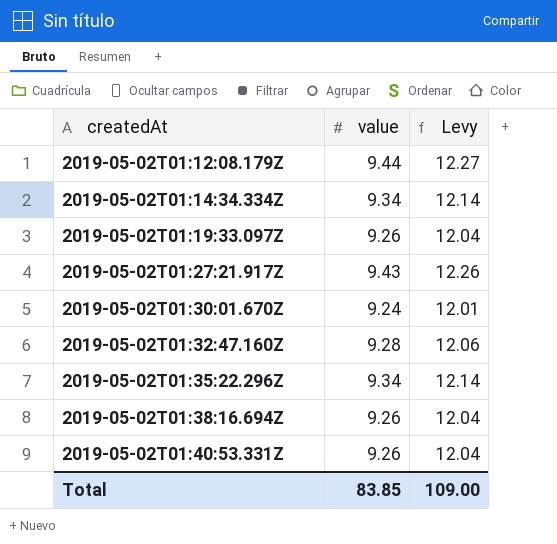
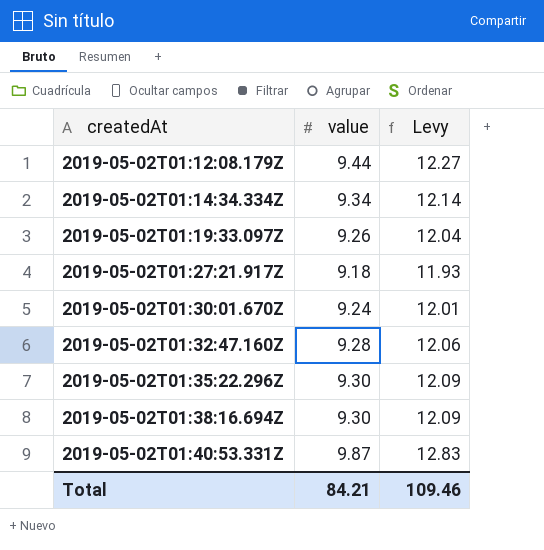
2019-05-02T01:27:21.917Z | value: 9.43 -> 9.18
2019-05-02T01:27:21.917Z | Levy: 12.26 -> 11.93
2019-05-02T01:35:22.296Z | value: 9.34 -> 9.30
2019-05-02T01:35:22.296Z | Levy: 12.14 -> 12.09
2019-05-02T01:38:16.694Z | value: 9.26 -> 9.30
2019-05-02T01:38:16.694Z | Levy: 12.04 -> 12.09
2019-05-02T01:40:53.331Z | value: 9.26 -> 9.87
2019-05-02T01:40:53.331Z | Levy: 12.04 -> 12.83
Total | value: 83.85 -> 84.21
Total | Levy: 109.00 -> 109.46

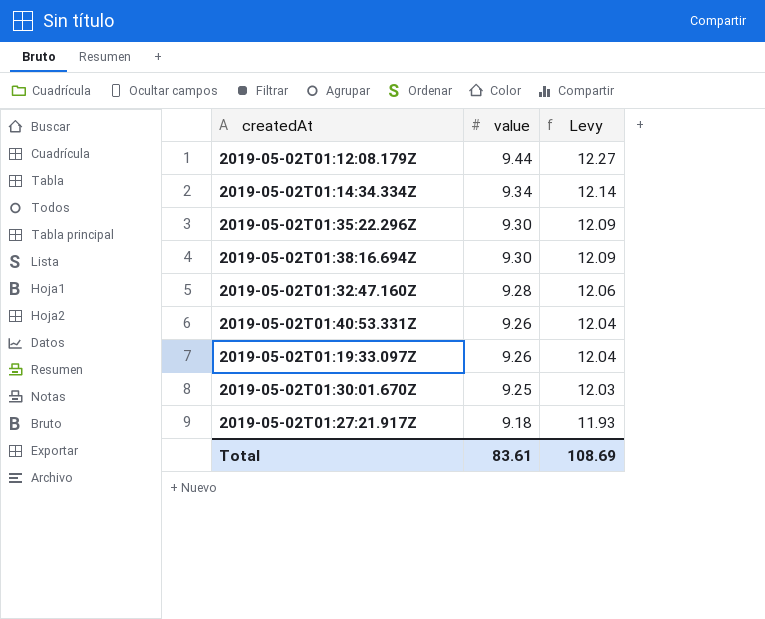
row order: createdAt ascending -> value descending
2019-05-02T01:40:53.331Z | value: 9.87 -> 9.26
2019-05-02T01:40:53.331Z | Levy: 12.83 -> 12.04
2019-05-02T01:30:01.670Z | value: 9.24 -> 9.25
2019-05-02T01:30:01.670Z | Levy: 12.01 -> 12.03
Total | value: 84.21 -> 83.61
Total | Levy: 109.46 -> 108.69

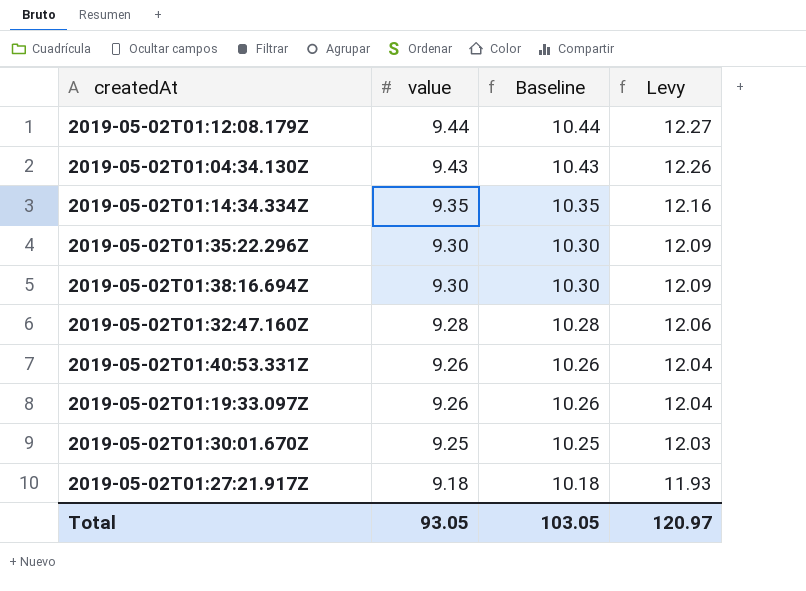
column Baseline | formula: none -> [value] + 1
row 2019-05-02T01:04:34.130Z: none -> 9.43 | 10.43 | 12.26
2019-05-02T01:14:34.334Z | value: 9.34 -> 9.35
2019-05-02T01:14:34.334Z | Levy: 12.14 -> 12.16
Total | value: 83.61 -> 93.05
Total | Levy: 108.69 -> 120.97

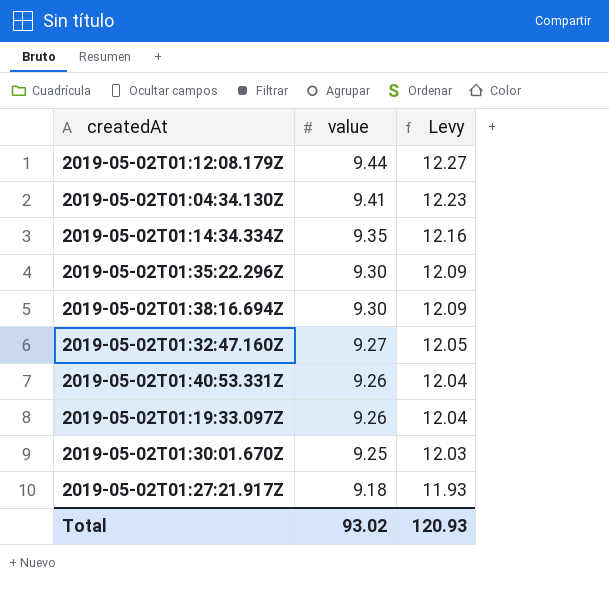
column Baseline | formula: [value] + 1 -> none
2019-05-02T01:04:34.130Z | value: 9.43 -> 9.41
2019-05-02T01:04:34.130Z | Levy: 12.26 -> 12.23
2019-05-02T01:32:47.160Z | value: 9.28 -> 9.27
2019-05-02T01:32:47.160Z | Levy: 12.06 -> 12.05
Total | value: 93.05 -> 93.02
Total | Levy: 120.97 -> 120.93

